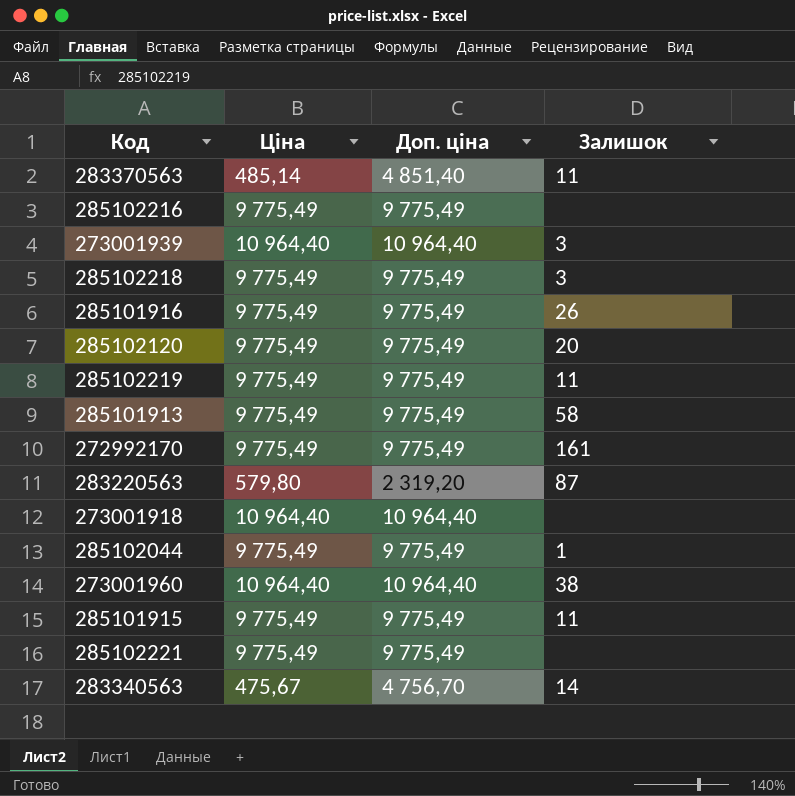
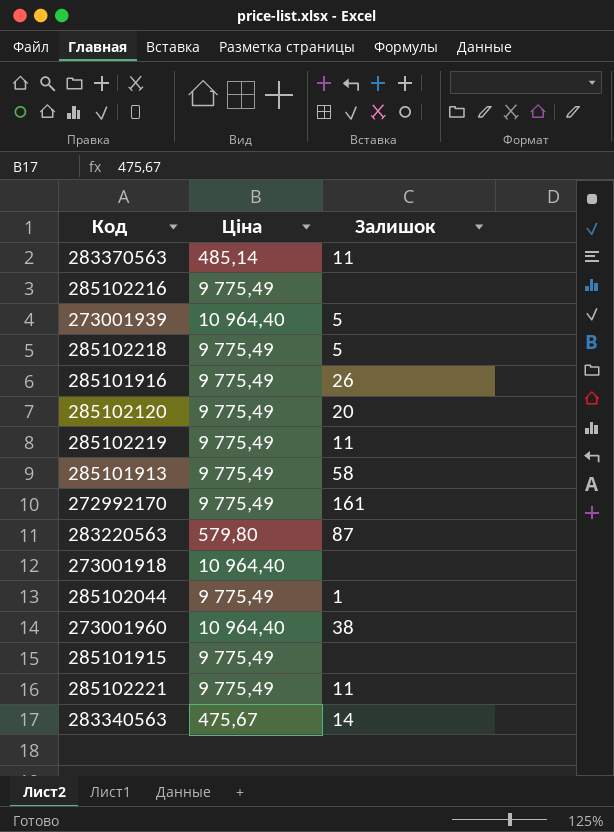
column Доп. ціна | position: 3 -> none
273001939 | Залишок: 3 -> 5
285102218 | Залишок: 3 -> 5
285101915 | Залишок: 11 -> none
285102221 | Залишок: none -> 11

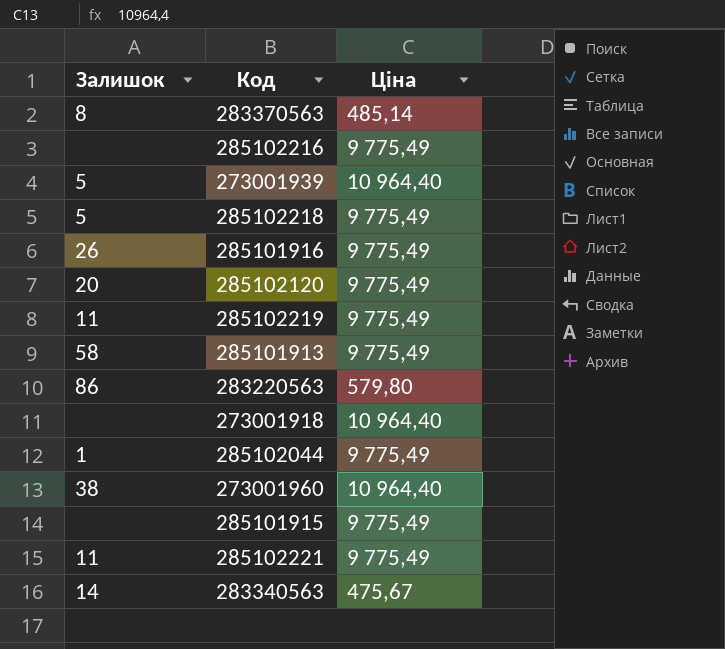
column Залишок | position: 3 -> 1
row 272992170: 9 775,49 | 161 -> none
283370563 | Залишок: 11 -> 8
283220563 | Залишок: 87 -> 86

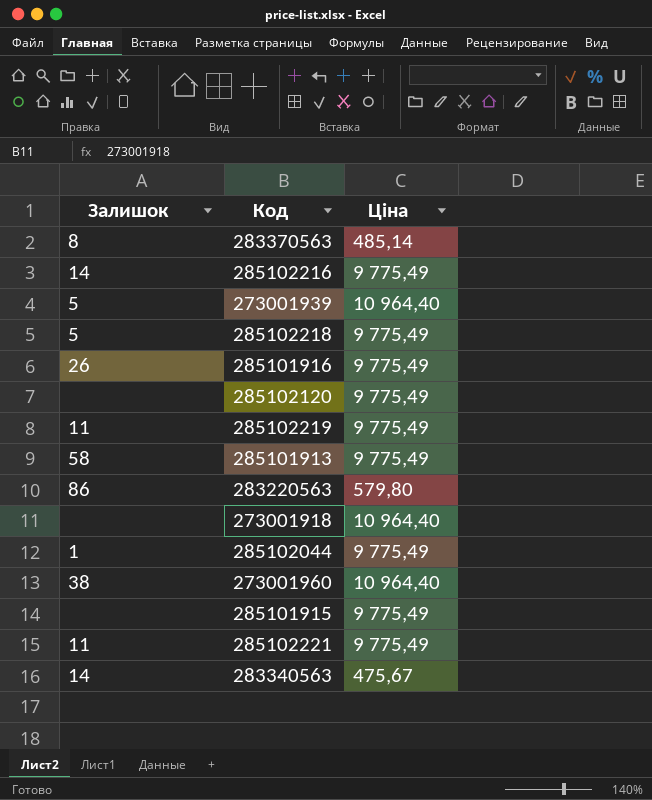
285102216 | Залишок: none -> 14
285102120 | Залишок: 20 -> none

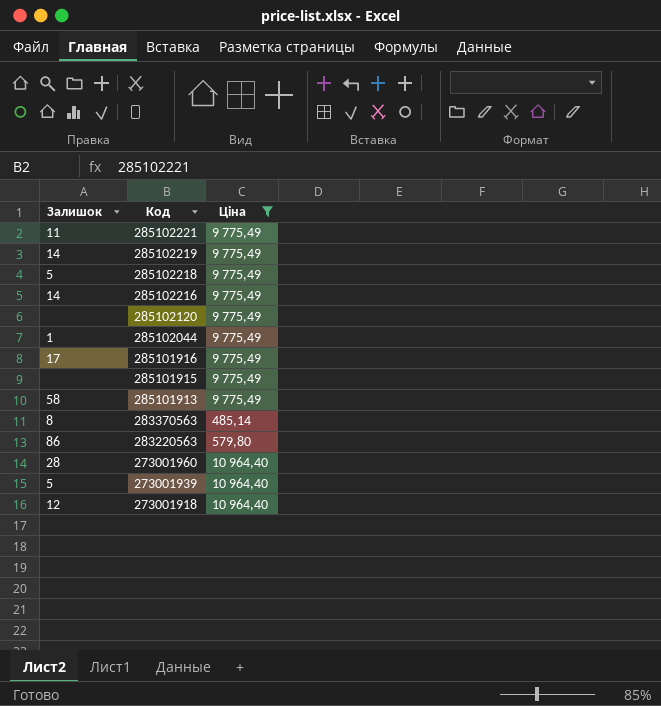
filter: none -> Ціна != 475,67
row order: none -> Код descending
285102219 | Залишок: 11 -> 14
285101916 | Залишок: 26 -> 17
273001960 | Залишок: 38 -> 28
273001918 | Залишок: none -> 12

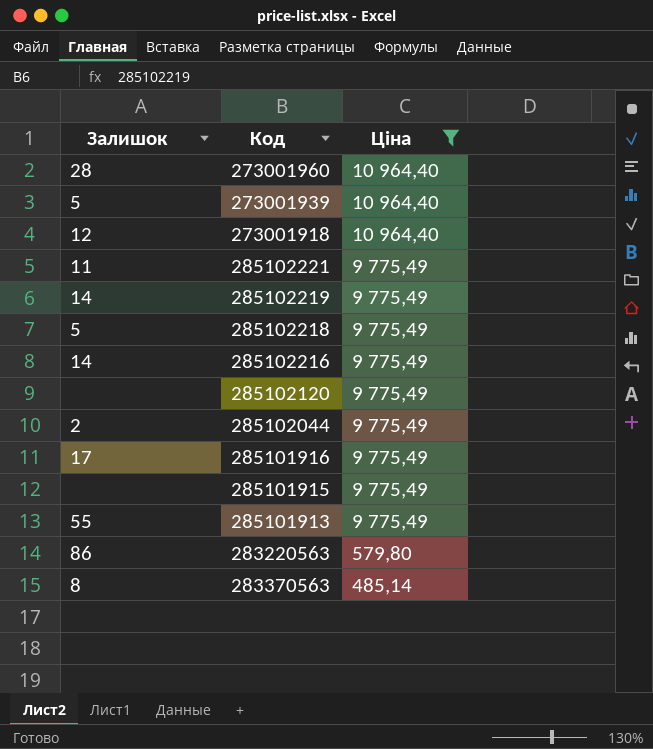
row order: Код descending -> Ціна descending
285102044 | Залишок: 1 -> 2
285101913 | Залишок: 58 -> 55

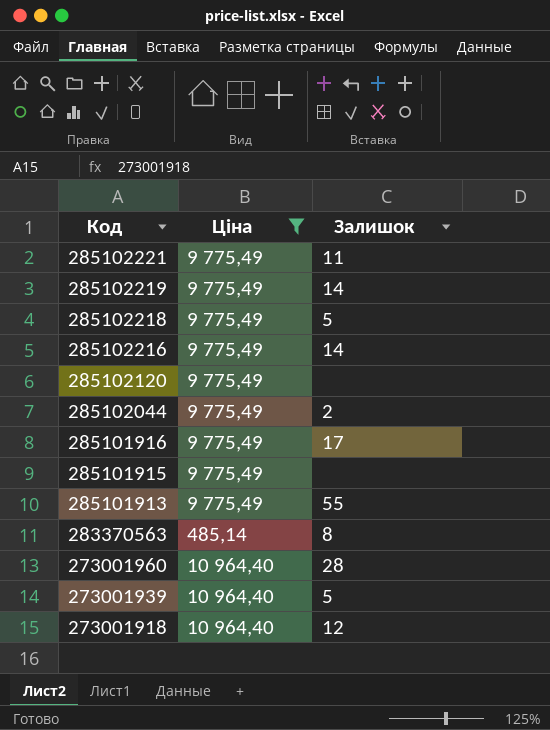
row order: Ціна descending -> Код descending
column Залишок | position: 1 -> 3
row 283220563: 86 | 579,80 -> none

